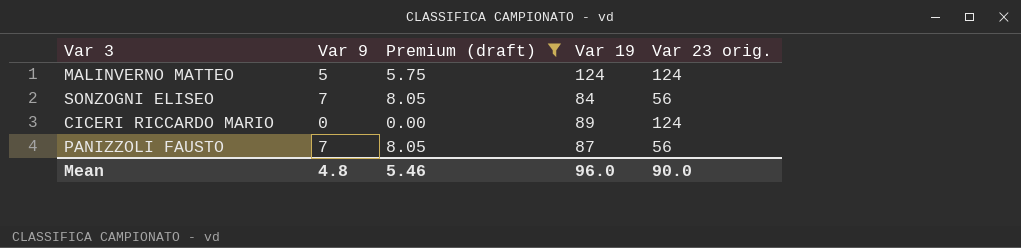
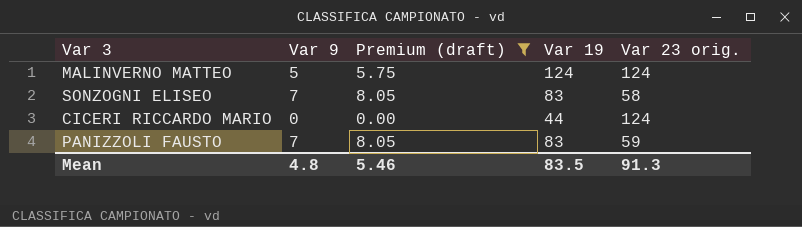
SONZOGNI ELISEO | Var 19: 84 -> 83
SONZOGNI ELISEO | Var 23 orig.: 56 -> 58
CICERI RICCARDO MARIO | Var 19: 89 -> 44
PANIZZOLI FAUSTO | Var 19: 87 -> 83
PANIZZOLI FAUSTO | Var 23 orig.: 56 -> 59
Mean | Var 19: 96.0 -> 83.5
Mean | Var 23 orig.: 90.0 -> 91.3

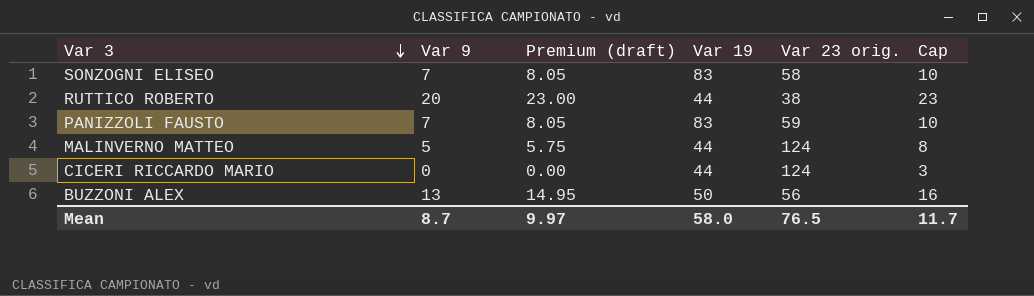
filter: Premium (draft) <= 8.05 -> none
row order: none -> Var 3 descending
column Cap | formula: none -> [Var 9] + 3
MALINVERNO MATTEO | Var 19: 124 -> 44
Mean | Var 9: 4.8 -> 8.7
Mean | Premium (draft): 5.46 -> 9.97
Mean | Var 19: 83.5 -> 58.0
Mean | Var 23 orig.: 91.3 -> 76.5

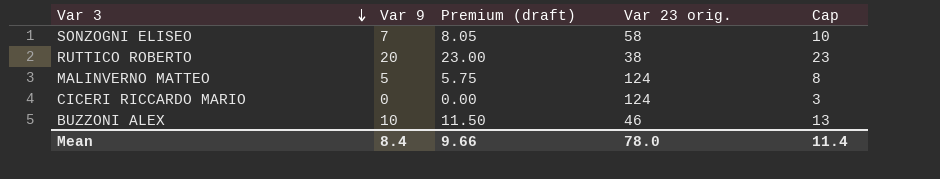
column Var 19 | position: 4 -> none
row PANIZZOLI FAUSTO: 7 | 8.05 | 83 | 59 | 10 -> none
BUZZONI ALEX | Var 9: 13 -> 10
BUZZONI ALEX | Premium (draft): 14.95 -> 11.50
BUZZONI ALEX | Var 23 orig.: 56 -> 46
BUZZONI ALEX | Cap: 16 -> 13
Mean | Var 9: 8.7 -> 8.4
Mean | Premium (draft): 9.97 -> 9.66
Mean | Var 23 orig.: 76.5 -> 78.0
Mean | Cap: 11.7 -> 11.4

